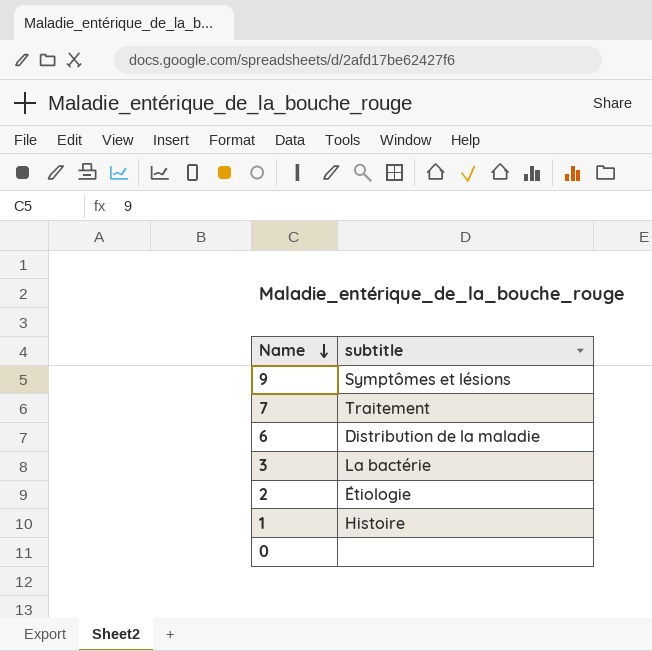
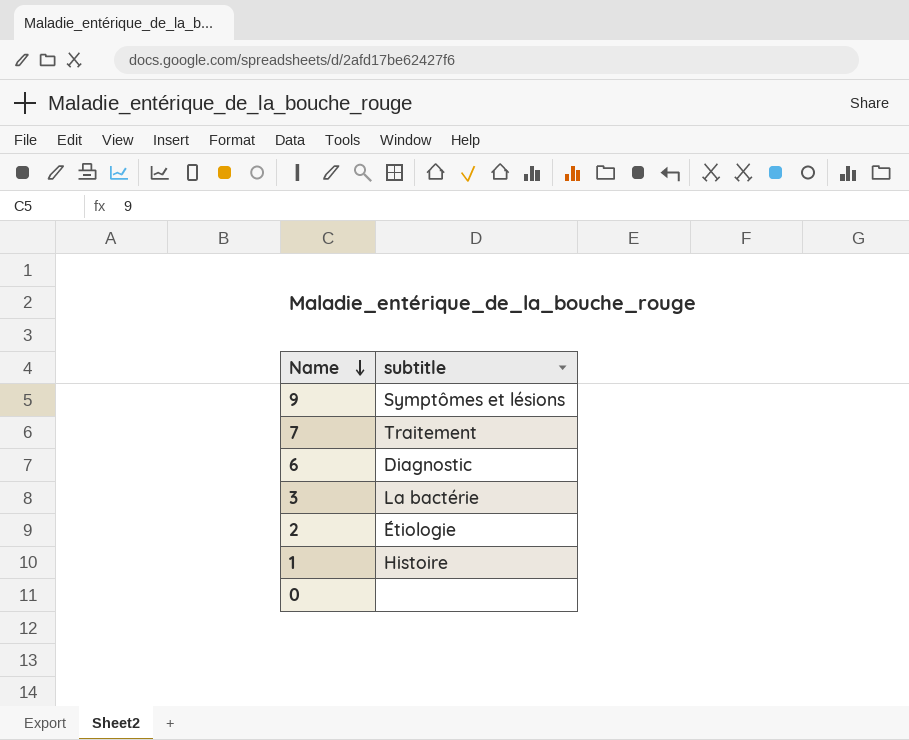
6 | subtitle: Distribution de la maladie -> Diagnostic

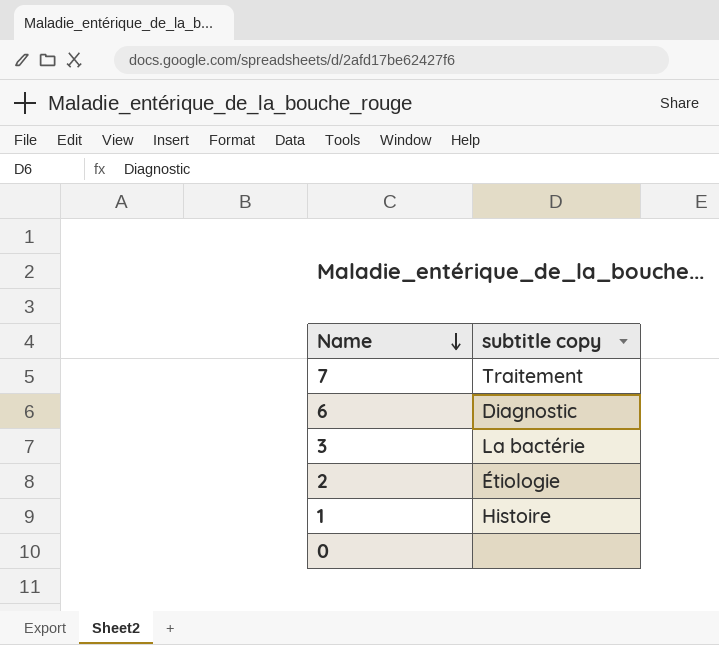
column name: subtitle -> subtitle copy
row 9: Symptômes et lésions -> none

